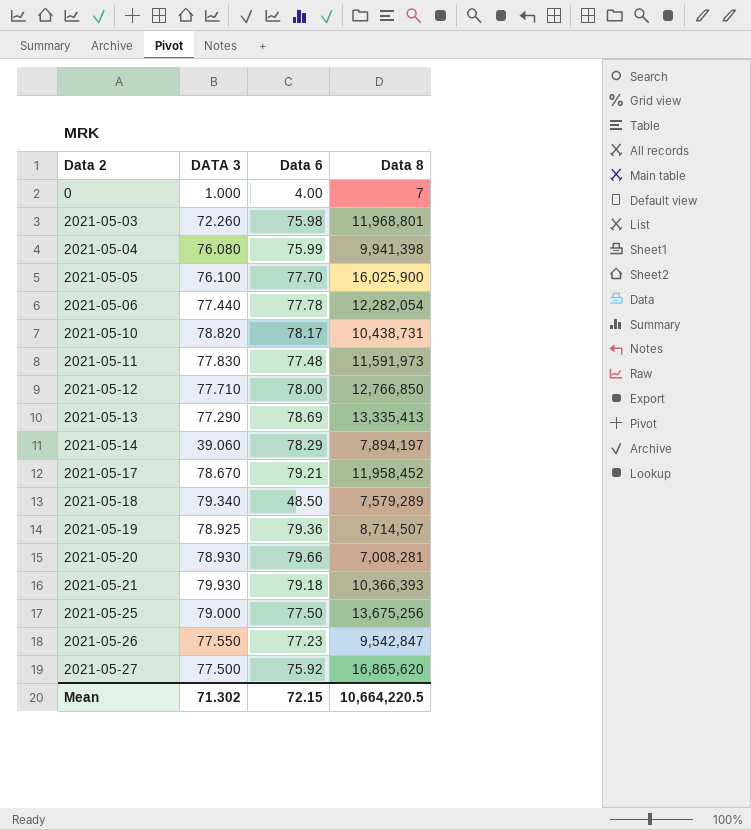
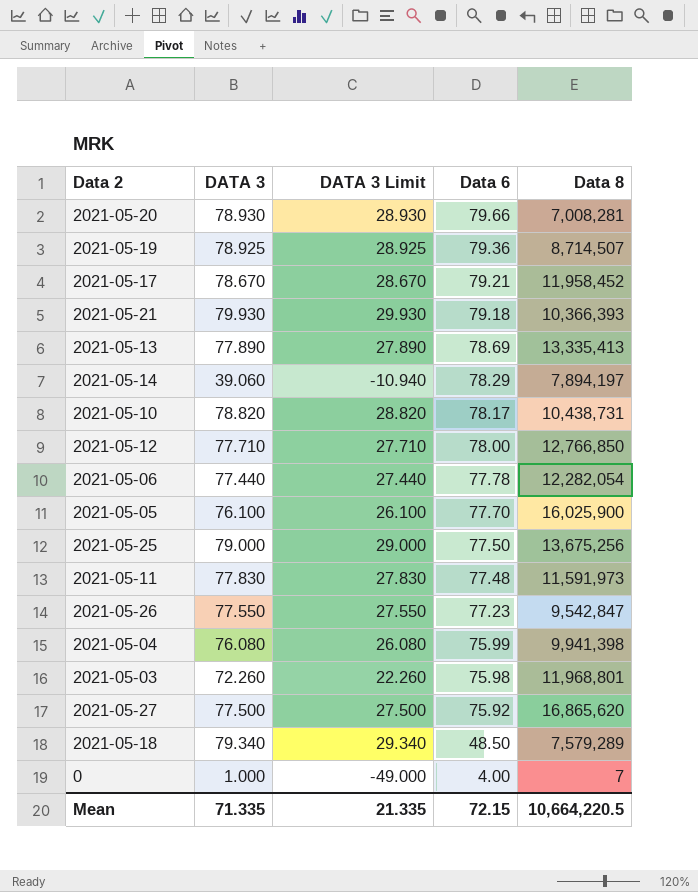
row order: Data 2 ascending -> Data 6 descending
column DATA 3 Limit | formula: none -> [DATA 3] - 50
2021-05-13 | DATA 3: 77.290 -> 77.890
Mean | DATA 3: 71.302 -> 71.335

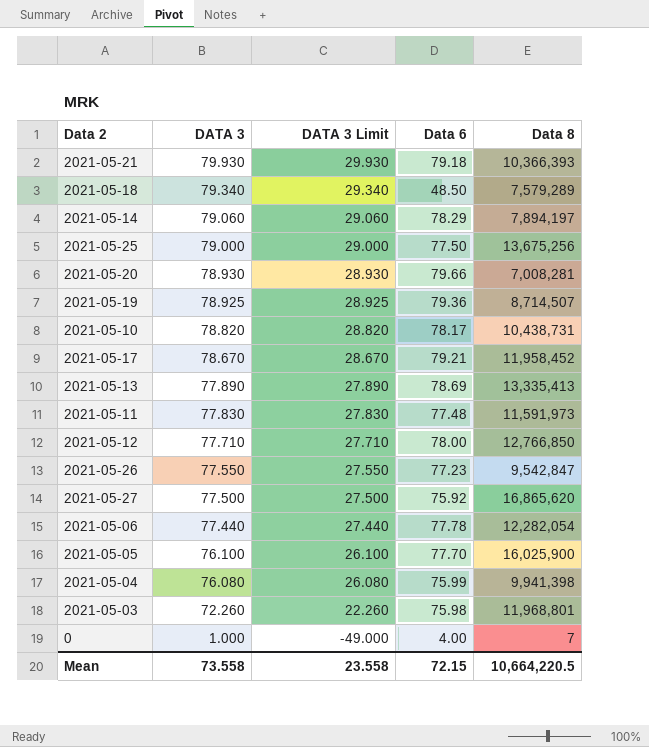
row order: Data 6 descending -> DATA 3 descending
2021-05-14 | DATA 3: 39.060 -> 79.060
2021-05-14 | DATA 3 Limit: -10.940 -> 29.060
Mean | DATA 3: 71.335 -> 73.558
Mean | DATA 3 Limit: 21.335 -> 23.558

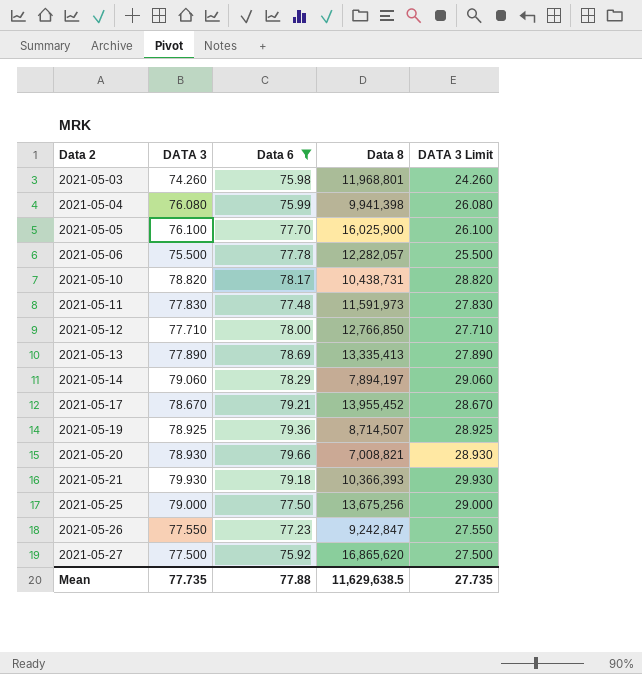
filter: none -> Data 6 >= 75.92
row order: DATA 3 descending -> Data 2 ascending
column DATA 3 Limit | position: 3 -> 5
2021-05-03 | DATA 3: 72.260 -> 74.260
2021-05-03 | DATA 3 Limit: 22.260 -> 24.260
2021-05-06 | DATA 3: 77.440 -> 75.500
2021-05-06 | Data 8: 12,282,054 -> 12,282,057
2021-05-06 | DATA 3 Limit: 27.440 -> 25.500
2021-05-17 | Data 8: 11,958,452 -> 13,955,452
2021-05-20 | Data 8: 7,008,281 -> 7,008,821
2021-05-26 | Data 8: 9,542,847 -> 9,242,847
Mean | DATA 3: 73.558 -> 77.735
Mean | Data 6: 72.15 -> 77.88
Mean | Data 8: 10,664,220.5 -> 11,629,638.5
Mean | DATA 3 Limit: 23.558 -> 27.735

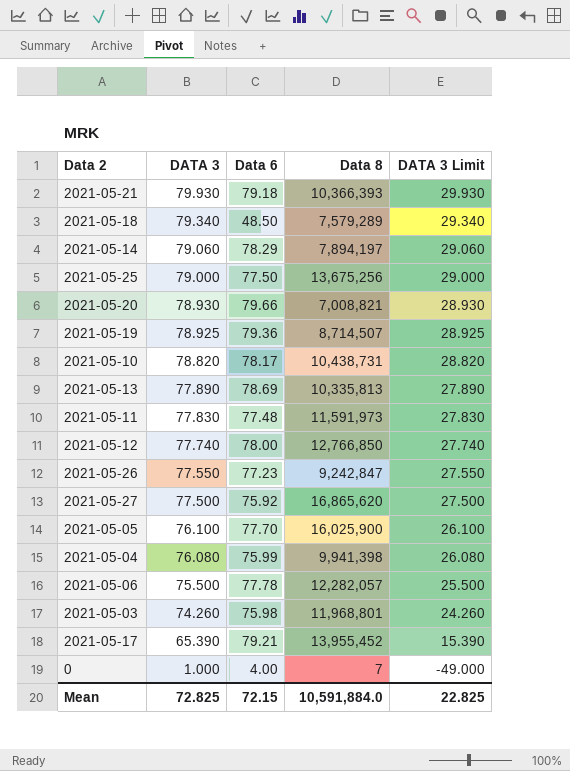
filter: Data 6 >= 75.92 -> none
row order: Data 2 ascending -> DATA 3 descending
2021-05-13 | Data 8: 13,335,413 -> 10,335,813
2021-05-12 | DATA 3: 77.710 -> 77.740
2021-05-12 | DATA 3 Limit: 27.710 -> 27.740
2021-05-17 | DATA 3: 78.670 -> 65.390
2021-05-17 | DATA 3 Limit: 28.670 -> 15.390
Mean | DATA 3: 77.735 -> 72.825
Mean | Data 6: 77.88 -> 72.15
Mean | Data 8: 11,629,638.5 -> 10,591,884.0
Mean | DATA 3 Limit: 27.735 -> 22.825

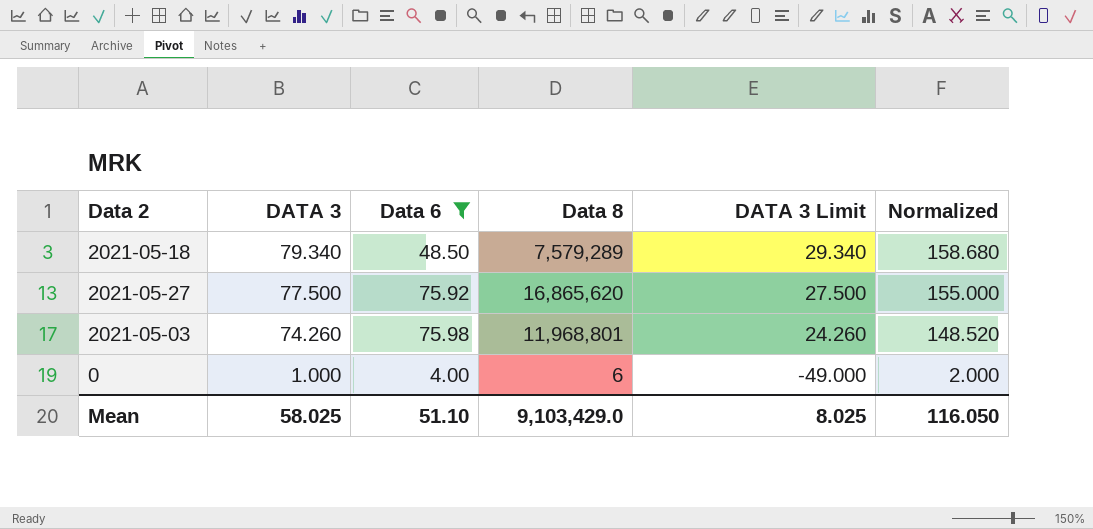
filter: none -> Data 6 <= 75.98
column Normalized | formula: none -> [DATA 3] * 2
0 | Data 8: 7 -> 6
Mean | DATA 3: 72.825 -> 58.025
Mean | Data 6: 72.15 -> 51.10
Mean | Data 8: 10,591,884.0 -> 9,103,429.0
Mean | DATA 3 Limit: 22.825 -> 8.025

